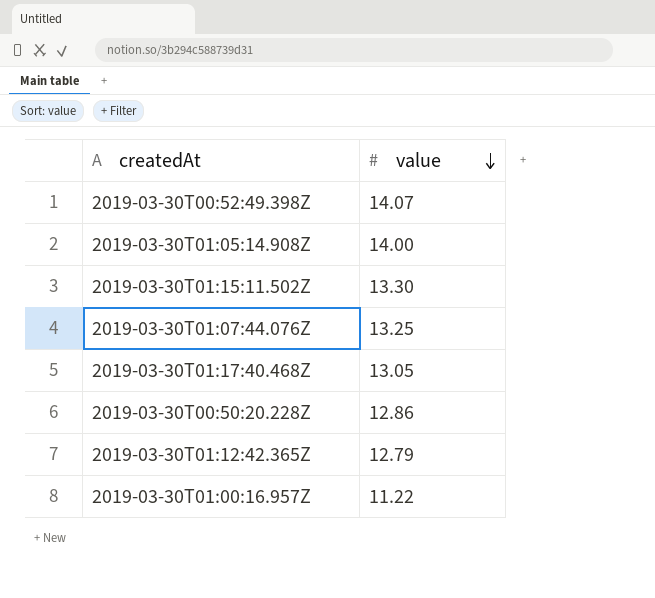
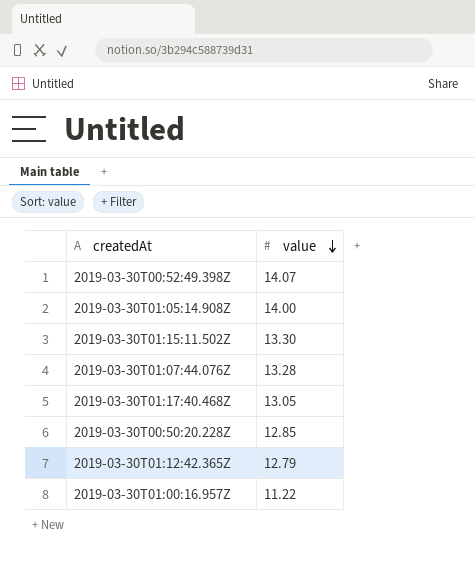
2019-03-30T01:07:44.076Z | value: 13.25 -> 13.28
2019-03-30T00:50:20.228Z | value: 12.86 -> 12.85

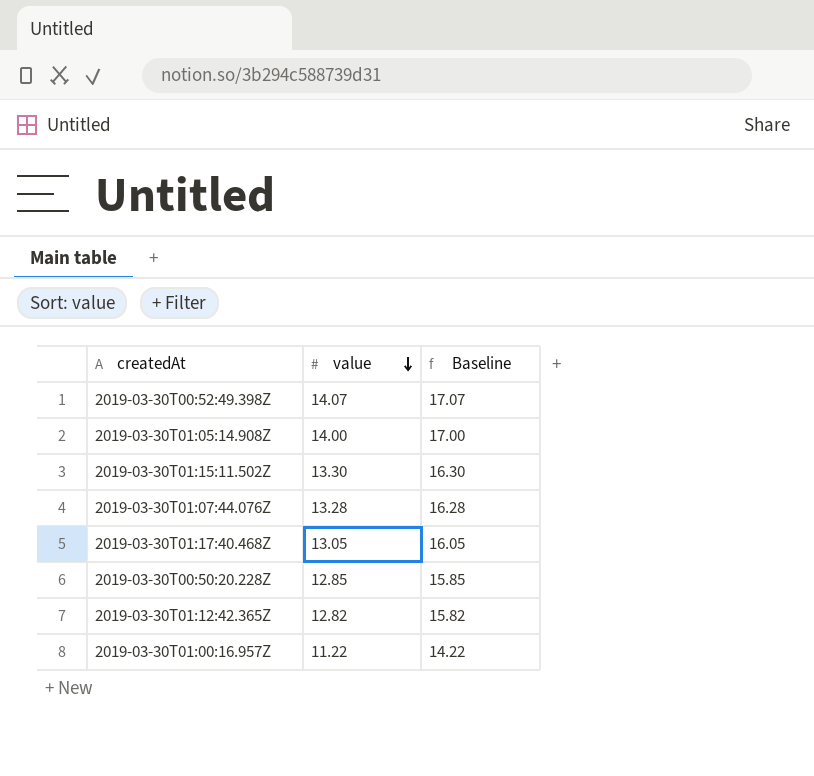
column Baseline | formula: none -> [value] + 3
2019-03-30T01:12:42.365Z | value: 12.79 -> 12.82

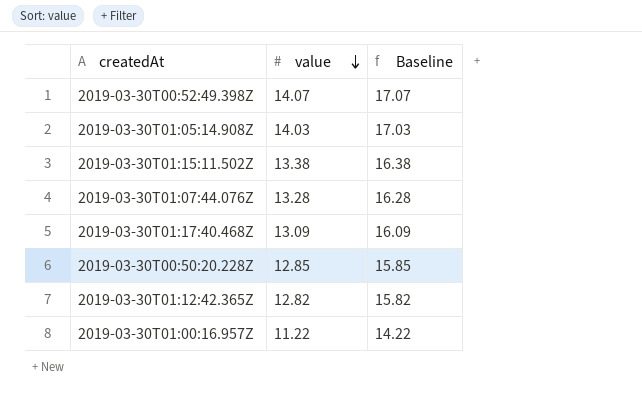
2019-03-30T01:05:14.908Z | value: 14.00 -> 14.03
2019-03-30T01:05:14.908Z | Baseline: 17.00 -> 17.03
2019-03-30T01:15:11.502Z | value: 13.30 -> 13.38
2019-03-30T01:15:11.502Z | Baseline: 16.30 -> 16.38
2019-03-30T01:17:40.468Z | value: 13.05 -> 13.09
2019-03-30T01:17:40.468Z | Baseline: 16.05 -> 16.09

